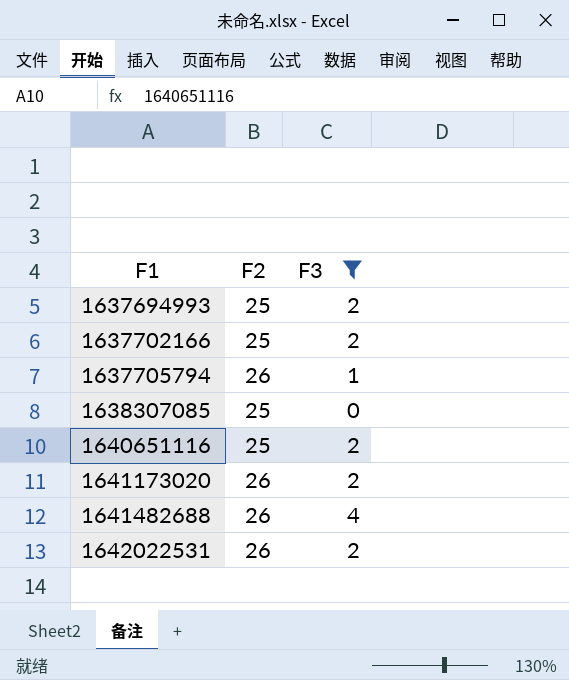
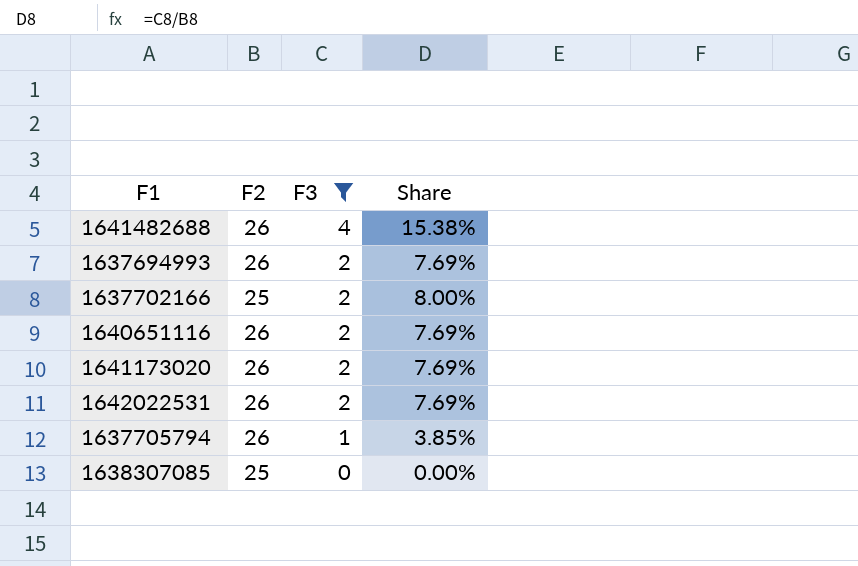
row order: F1 ascending -> F3 descending
column Share | formula: none -> [F3] / [F2]
1637694993 | F2: 25 -> 26
1640651116 | F2: 25 -> 26

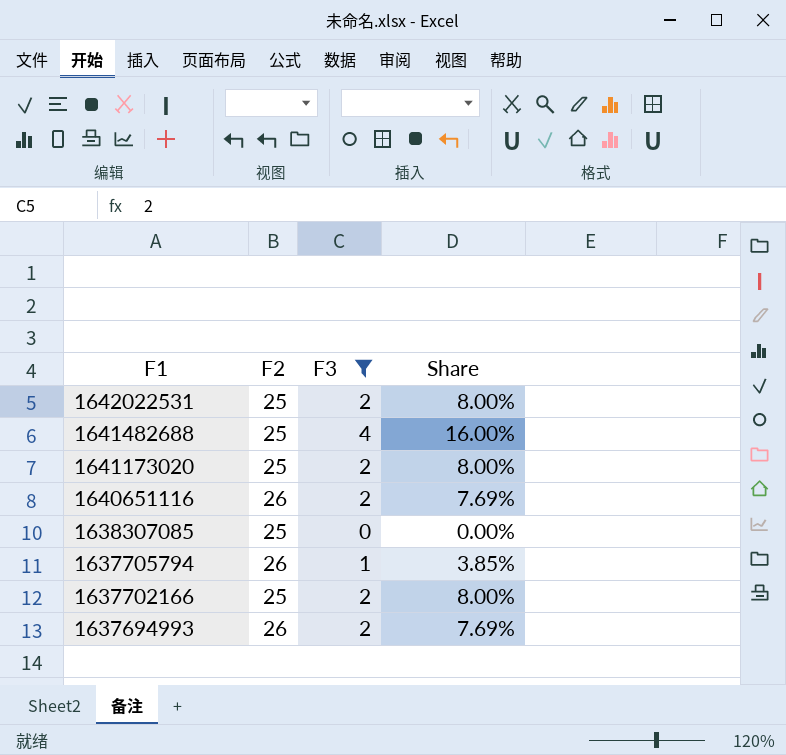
row order: F3 descending -> F1 descending
1642022531 | F2: 26 -> 25
1642022531 | Share: 7.69% -> 8.00%
1641482688 | F2: 26 -> 25
1641482688 | Share: 15.38% -> 16.00%
1641173020 | F2: 26 -> 25
1641173020 | Share: 7.69% -> 8.00%

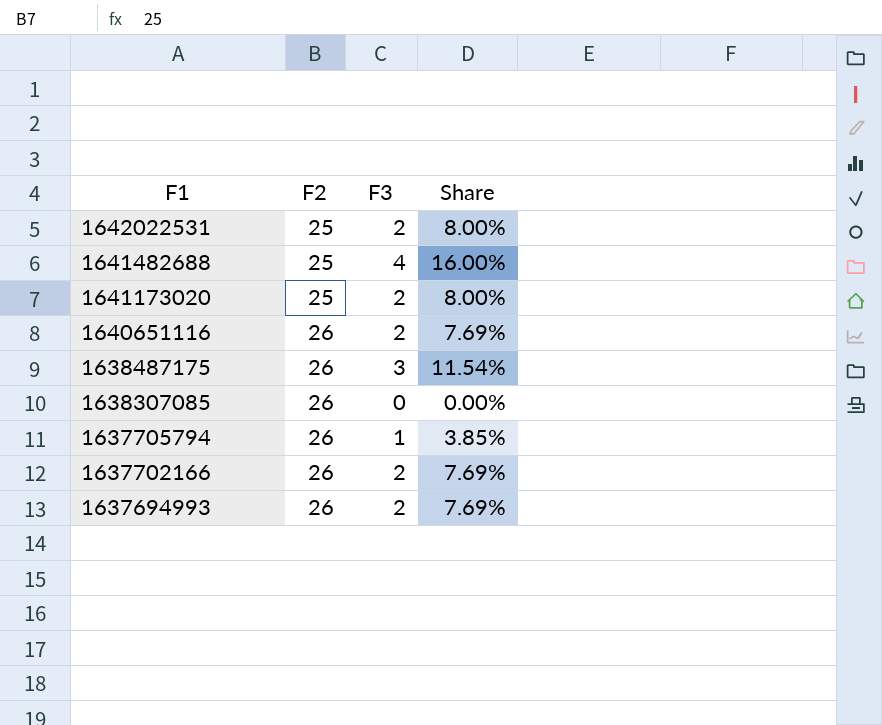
filter: F3 != 3 -> none
1638307085 | F2: 25 -> 26
1637702166 | F2: 25 -> 26
1637702166 | Share: 8.00% -> 7.69%

